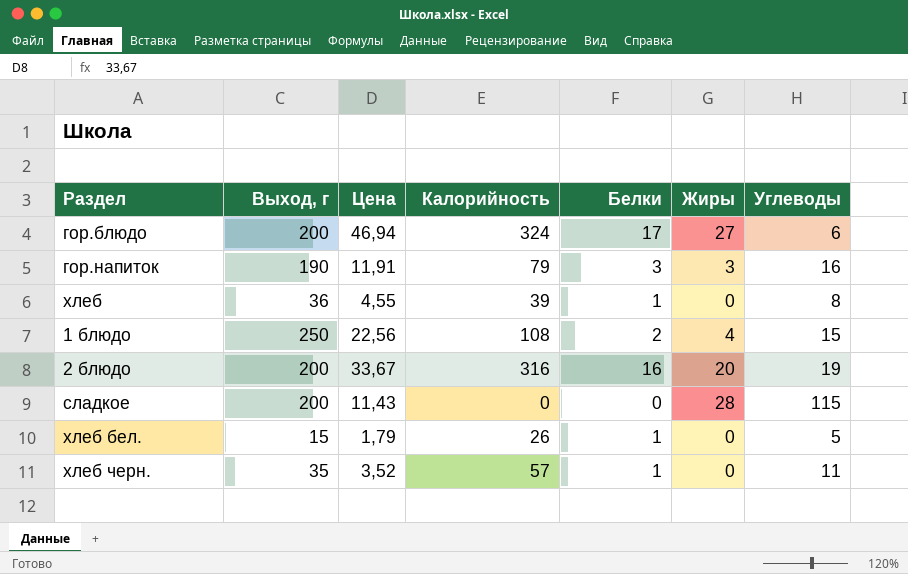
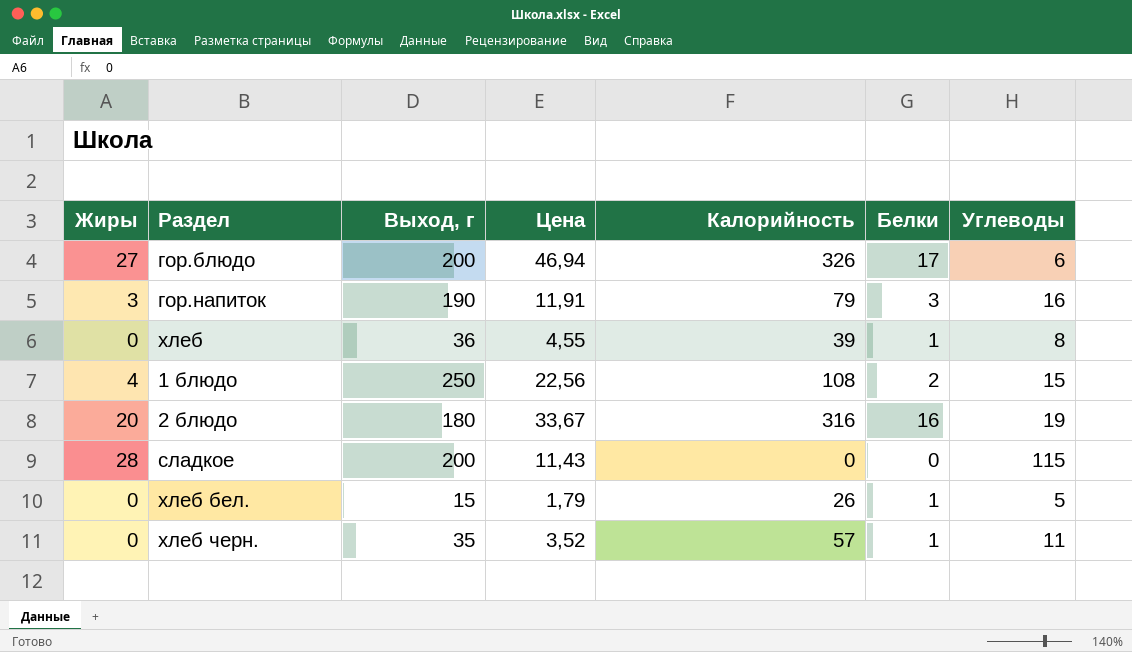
column Жиры | position: 6 -> 1
гор.блюдо | Калорийность: 324 -> 326
2 блюдо | Выход, г: 200 -> 180

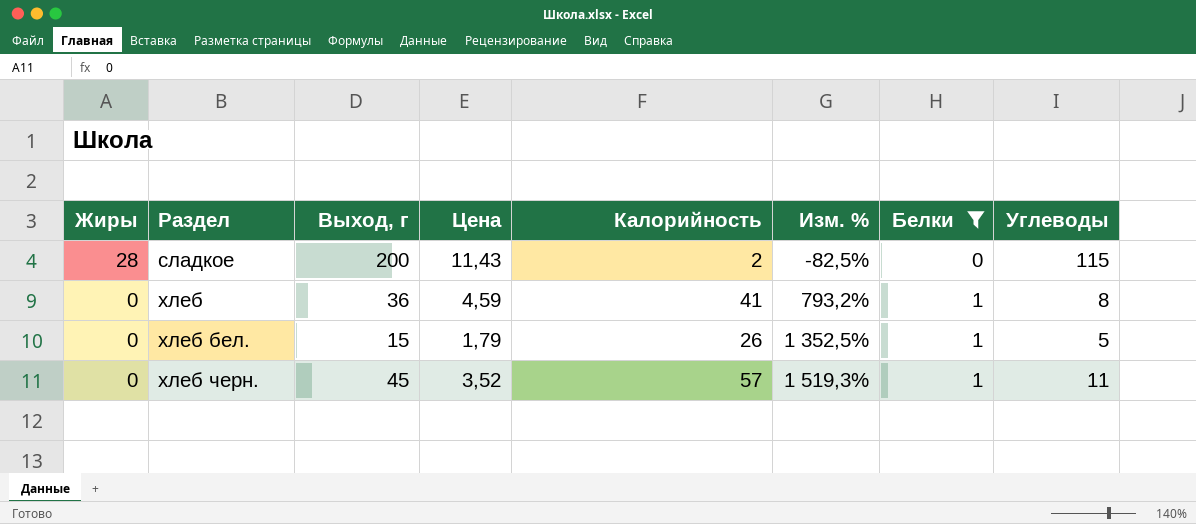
filter: none -> Белки <= 1
row order: none -> Жиры descending
column Изм. % | formula: none -> ([Калорийность] - [Цена]) / [Цена]
сладкое | Калорийность: 0 -> 2
хлеб | Цена: 4,55 -> 4,59
хлеб | Калорийность: 39 -> 41
хлеб черн. | Выход, г: 35 -> 45

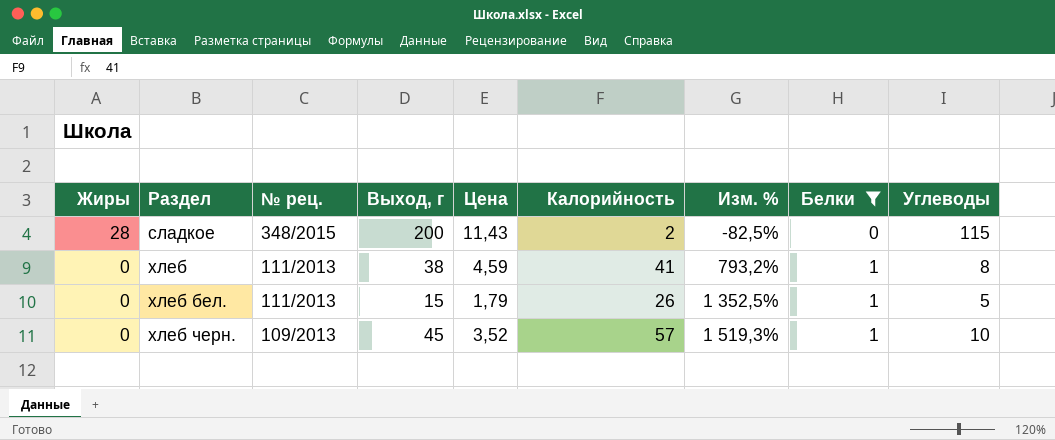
column № рец. | position: none -> 3
хлеб | Выход, г: 36 -> 38
хлеб черн. | Углеводы: 11 -> 10

